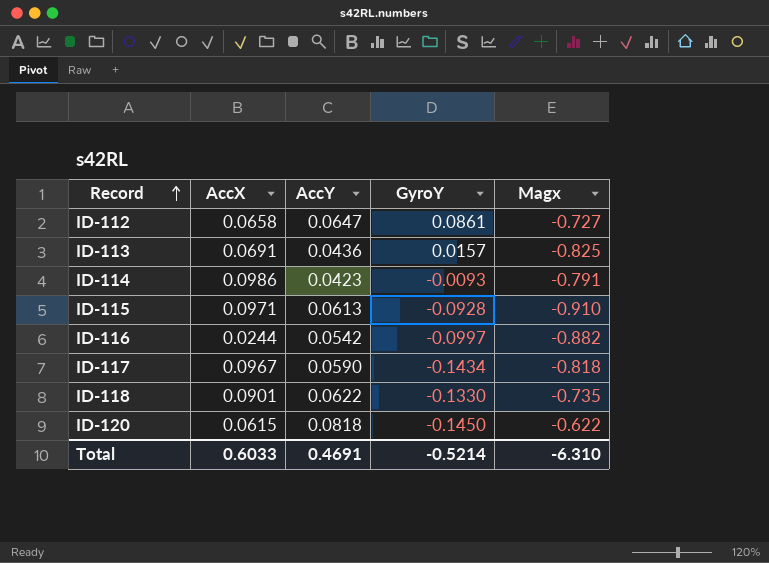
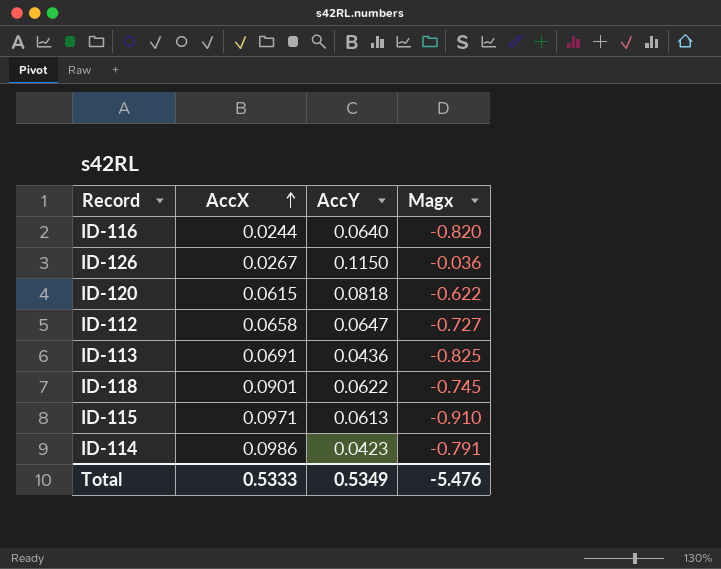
row order: Record ascending -> AccX ascending
column GyroY | position: 4 -> none
row ID-117: 0.0967 | 0.0590 | -0.1434 | -0.818 -> none
ID-116 | AccY: 0.0542 -> 0.0640
ID-116 | Magx: -0.882 -> -0.820
row ID-126: none -> 0.0267 | 0.1150 | -0.036
ID-118 | Magx: -0.735 -> -0.745
Total | AccX: 0.6033 -> 0.5333
Total | AccY: 0.4691 -> 0.5349
Total | Magx: -6.310 -> -5.476

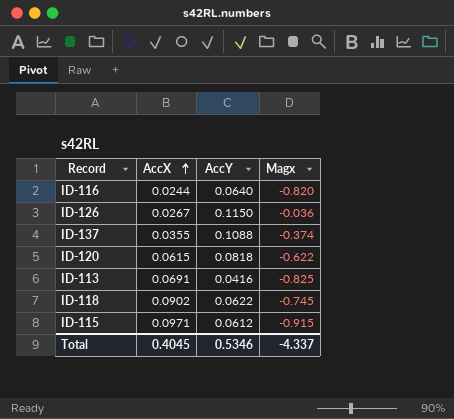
row ID-112: 0.0658 | 0.0647 | -0.727 -> none
row ID-114: 0.0986 | 0.0423 | -0.791 -> none
row ID-137: none -> 0.0355 | 0.1088 | -0.374
ID-113 | AccY: 0.0436 -> 0.0416
ID-118 | AccX: 0.0901 -> 0.0902
ID-115 | AccY: 0.0613 -> 0.0612
ID-115 | Magx: -0.910 -> -0.915
Total | AccX: 0.5333 -> 0.4045
Total | AccY: 0.5349 -> 0.5346
Total | Magx: -5.476 -> -4.337

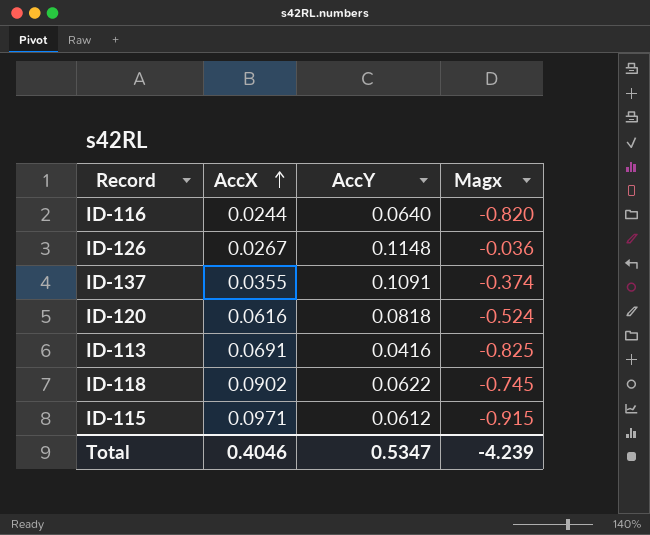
ID-126 | AccY: 0.1150 -> 0.1148
ID-137 | AccY: 0.1088 -> 0.1091
ID-120 | AccX: 0.0615 -> 0.0616
ID-120 | Magx: -0.622 -> -0.524
Total | AccX: 0.4045 -> 0.4046
Total | AccY: 0.5346 -> 0.5347
Total | Magx: -4.337 -> -4.239

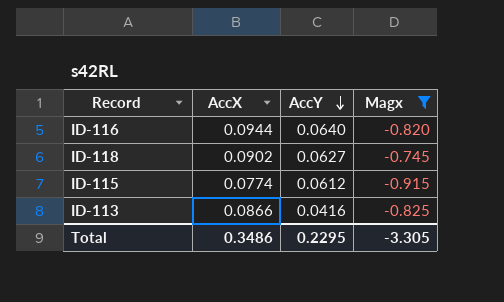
filter: none -> Magx <= -0.745
row order: AccX ascending -> AccY descending
ID-116 | AccX: 0.0244 -> 0.0944
ID-118 | AccY: 0.0622 -> 0.0627
ID-115 | AccX: 0.0971 -> 0.0774
ID-113 | AccX: 0.0691 -> 0.0866
Total | AccX: 0.4046 -> 0.3486
Total | AccY: 0.5347 -> 0.2295
Total | Magx: -4.239 -> -3.305

